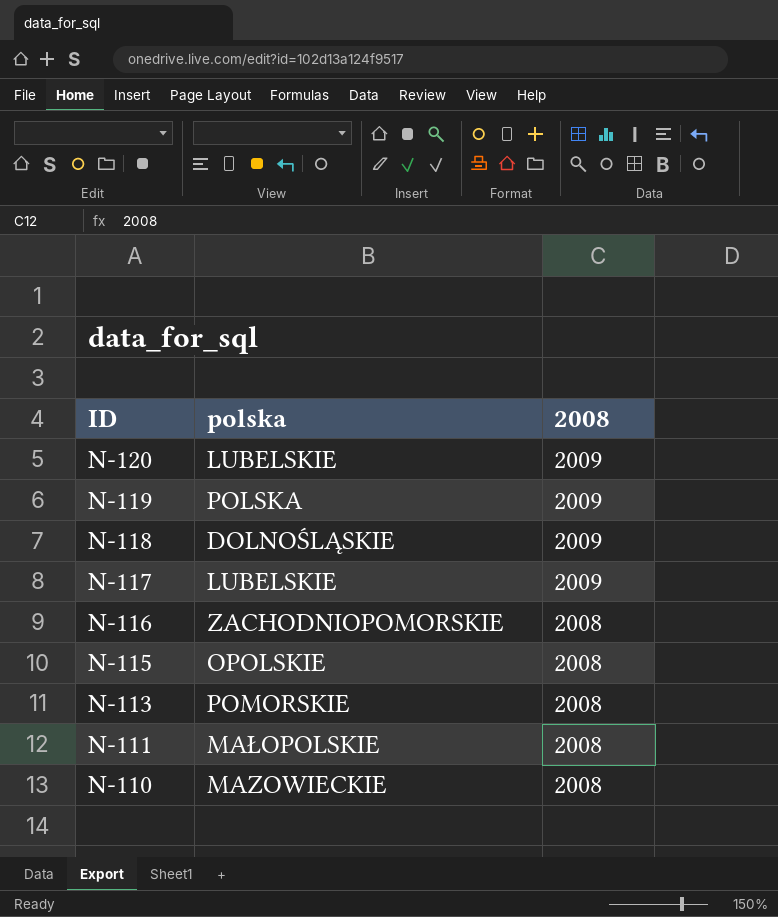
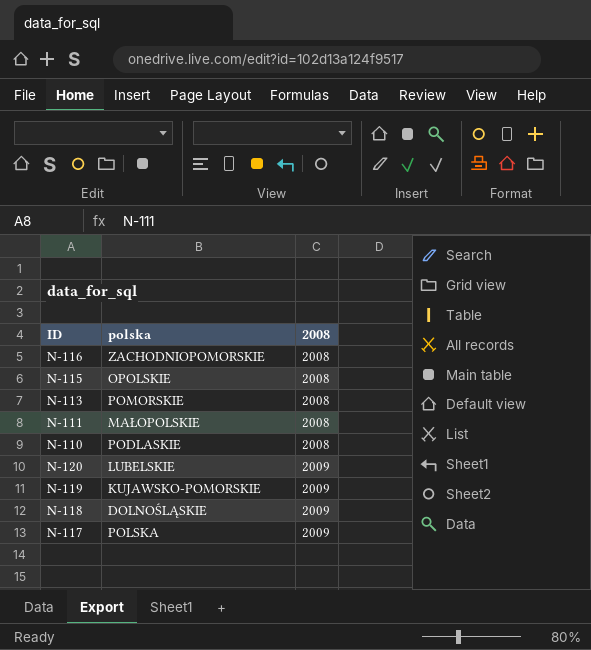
row order: ID descending -> 2008 ascending
N-110 | polska: MAZOWIECKIE -> PODLASKIE
N-119 | polska: POLSKA -> KUJAWSKO-POMORSKIE
N-117 | polska: LUBELSKIE -> POLSKA

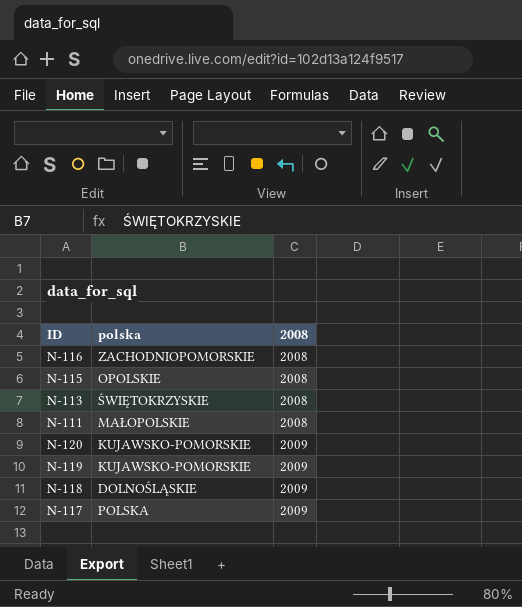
row N-110: PODLASKIE | 2008 -> none
N-113 | polska: POMORSKIE -> ŚWIĘTOKRZYSKIE
N-120 | polska: LUBELSKIE -> KUJAWSKO-POMORSKIE

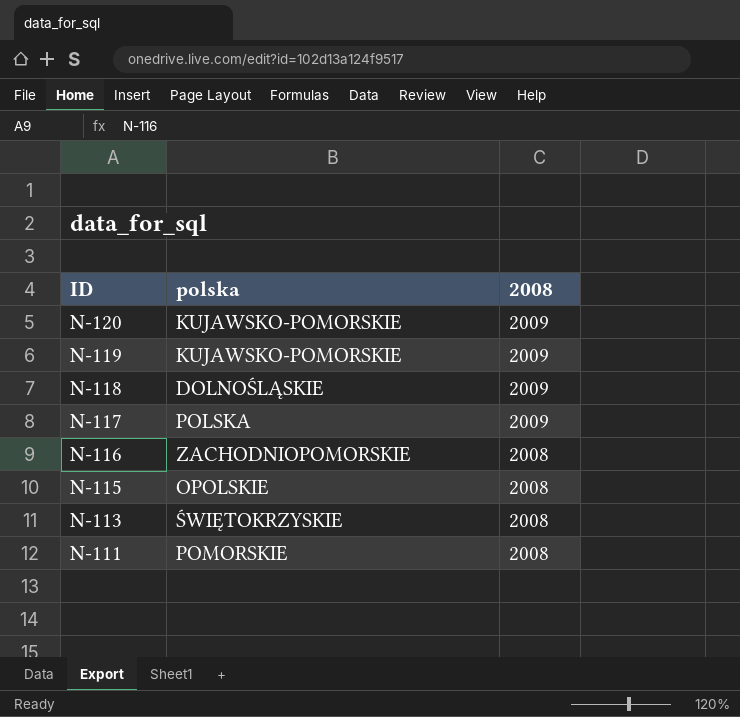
row order: 2008 ascending -> ID descending
N-111 | polska: MAŁOPOLSKIE -> POMORSKIE

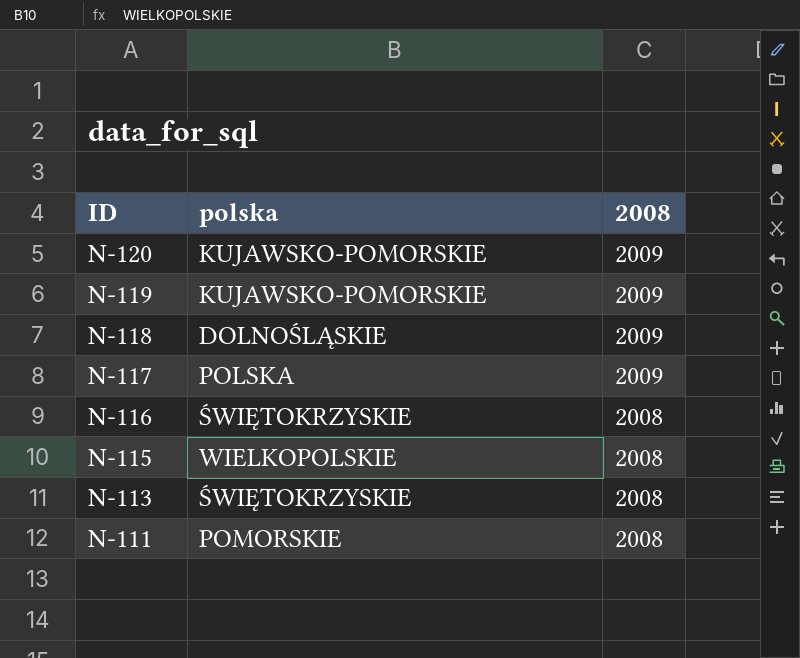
N-116 | polska: ZACHODNIOPOMORSKIE -> ŚWIĘTOKRZYSKIE
N-115 | polska: OPOLSKIE -> WIELKOPOLSKIE

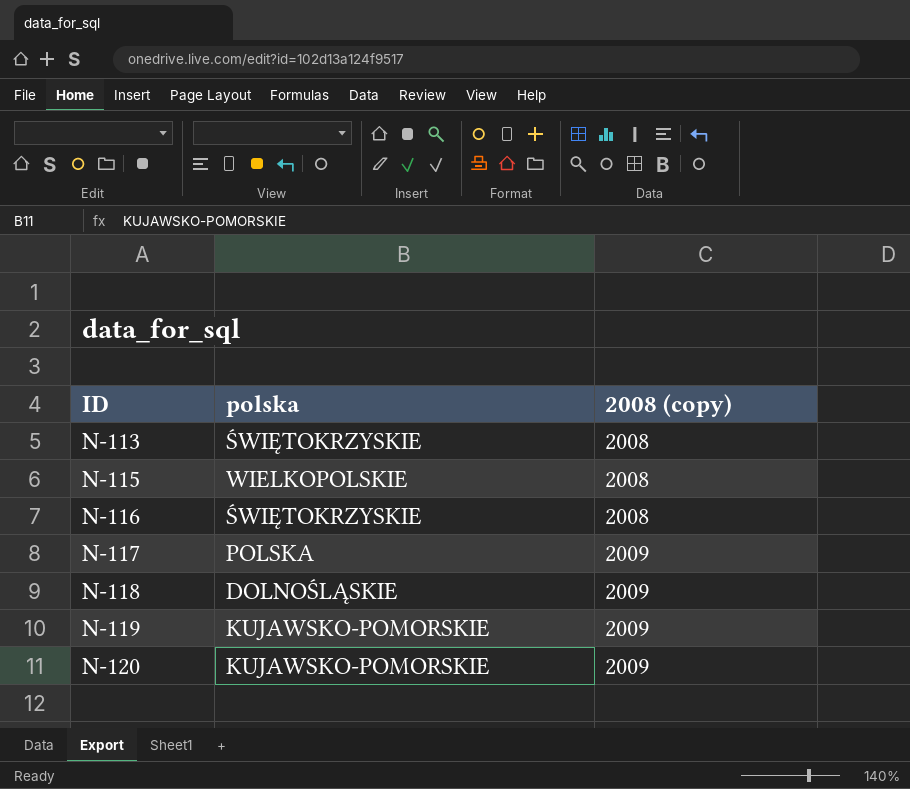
row order: ID descending -> ID ascending
column name: 2008 -> 2008 (copy)
row N-111: POMORSKIE | 2008 -> none

